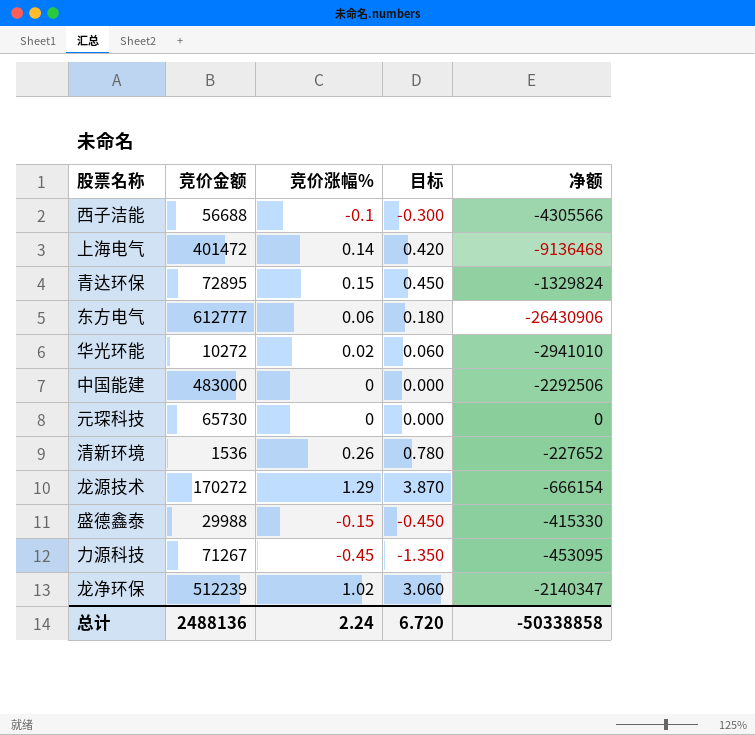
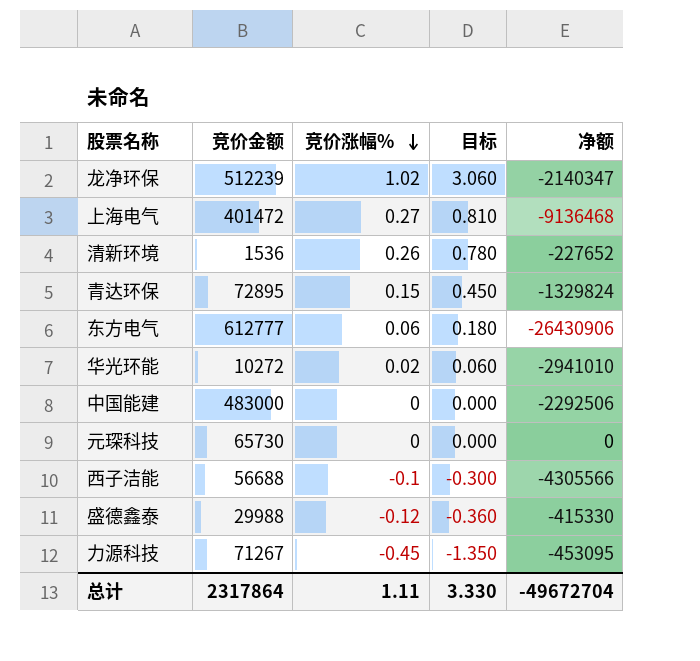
row order: none -> 竞价涨幅% descending
row 龙源技术: 170272 | 1.29 | 3.870 | -666154 -> none
上海电气 | 竞价涨幅%: 0.14 -> 0.27
上海电气 | 目标: 0.420 -> 0.810
盛德鑫泰 | 竞价涨幅%: -0.15 -> -0.12
盛德鑫泰 | 目标: -0.450 -> -0.360
总计 | 竞价金额: 2488136 -> 2317864
总计 | 竞价涨幅%: 2.24 -> 1.11
总计 | 目标: 6.720 -> 3.330
总计 | 净额: -50338858 -> -49672704

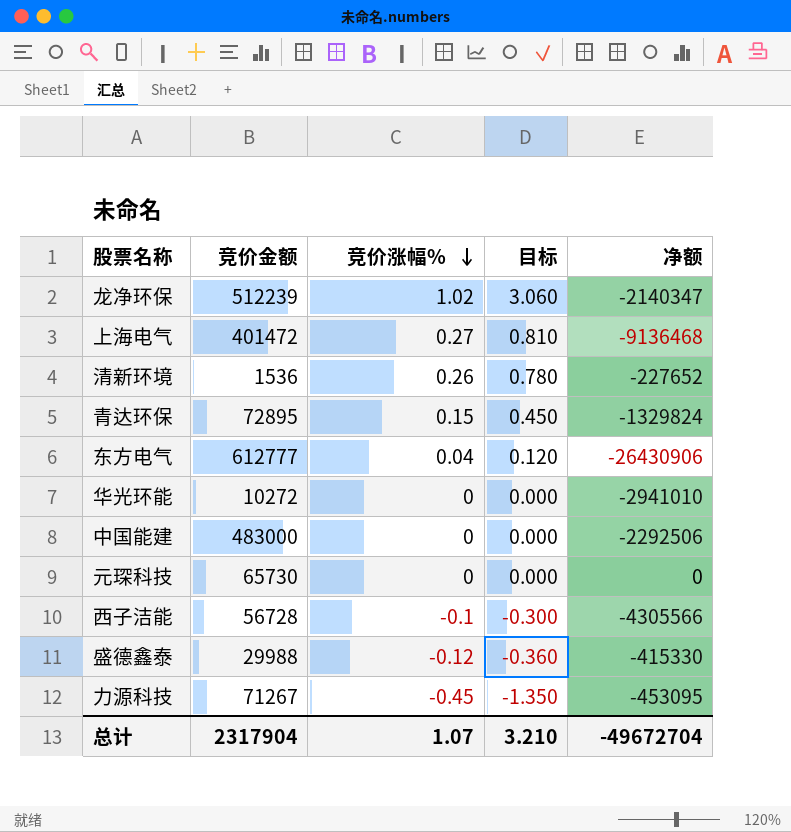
东方电气 | 竞价涨幅%: 0.06 -> 0.04
东方电气 | 目标: 0.180 -> 0.120
华光环能 | 竞价涨幅%: 0.02 -> 0
华光环能 | 目标: 0.060 -> 0.000
西子洁能 | 竞价金额: 56688 -> 56728
总计 | 竞价金额: 2317864 -> 2317904
总计 | 竞价涨幅%: 1.11 -> 1.07
总计 | 目标: 3.330 -> 3.210

